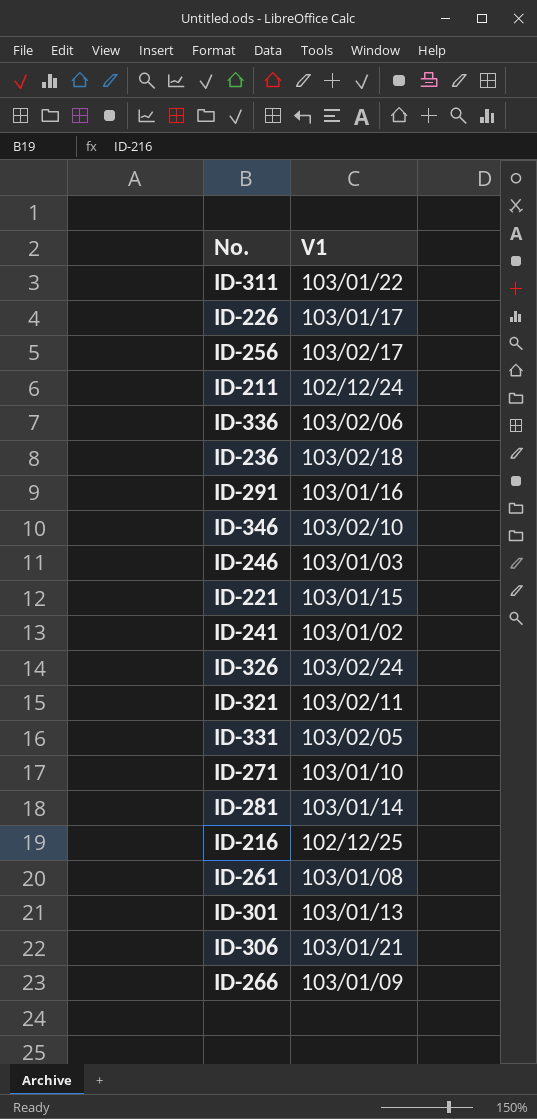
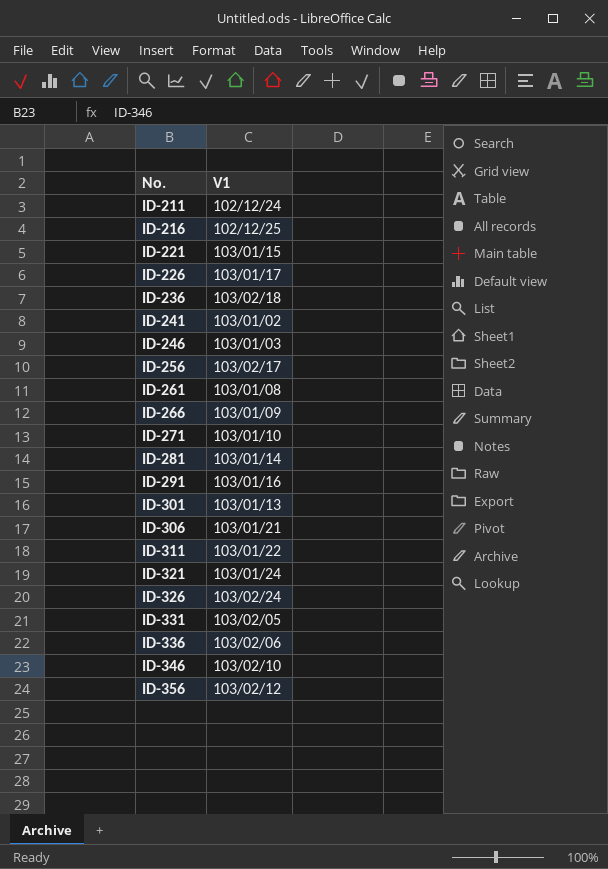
row order: none -> No. ascending
ID-321 | V1: 103/02/11 -> 103/01/24
row ID-356: none -> 103/02/12

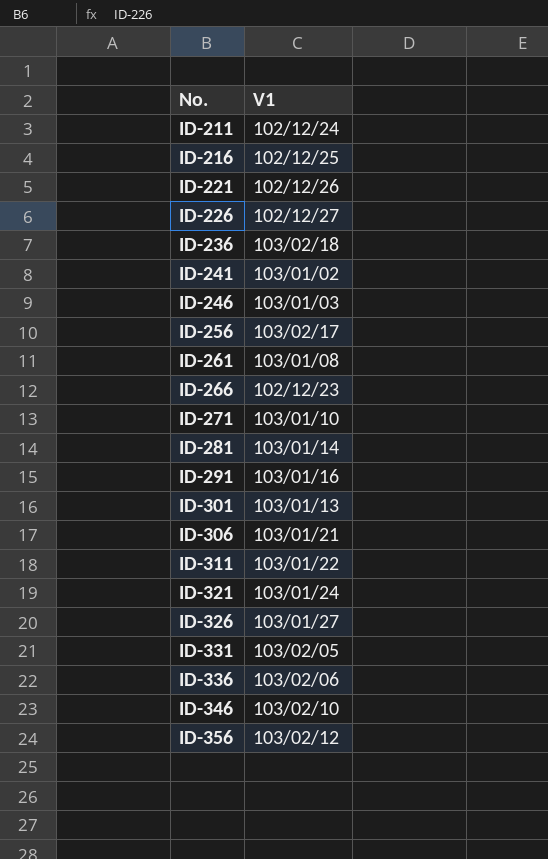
ID-221 | V1: 103/01/15 -> 102/12/26
ID-226 | V1: 103/01/17 -> 102/12/27
ID-266 | V1: 103/01/09 -> 102/12/23
ID-326 | V1: 103/02/24 -> 103/01/27

